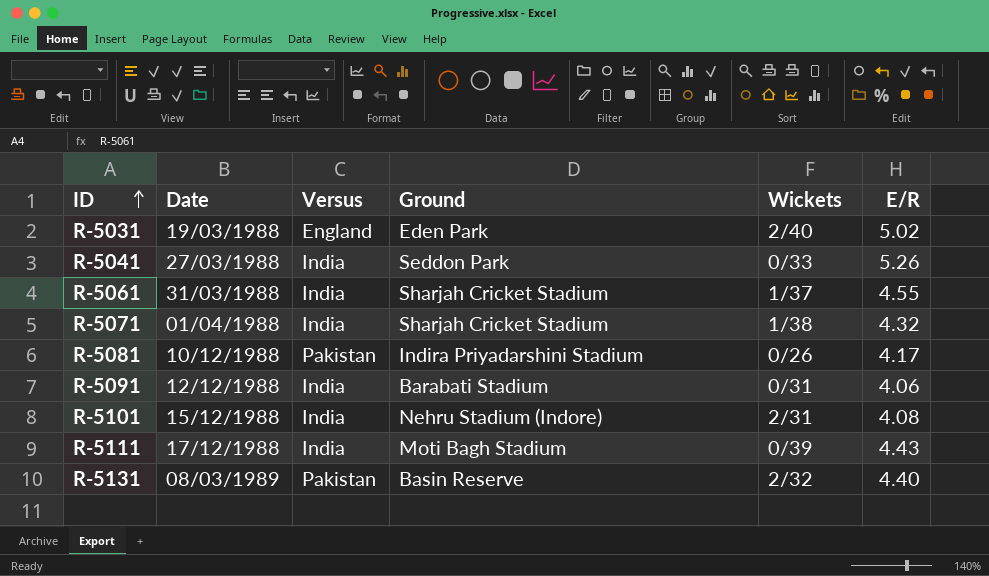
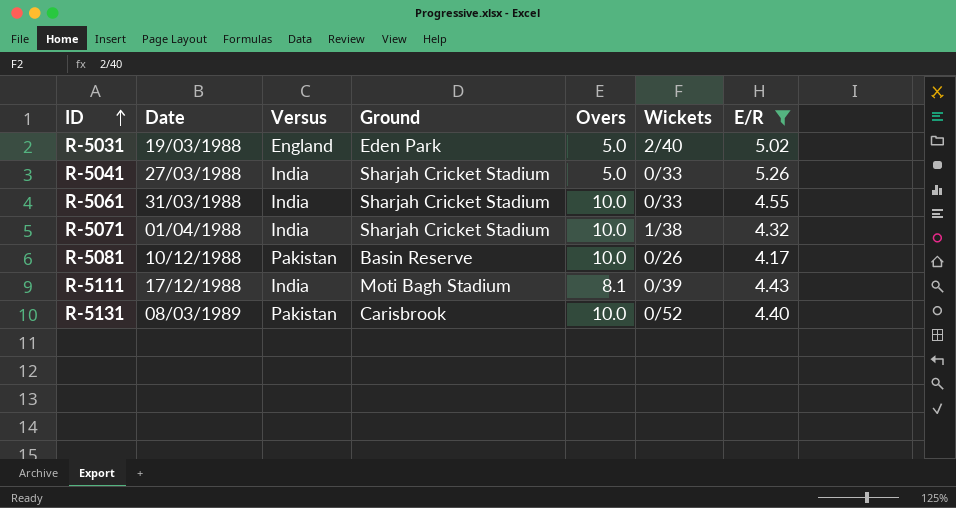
filter: none -> E/R >= 4.17
column Overs | position: none -> 5
R-5041 | Ground: Seddon Park -> Sharjah Cricket Stadium
R-5061 | Wickets: 1/37 -> 0/33
R-5081 | Ground: Indira Priyadarshini Stadium -> Basin Reserve
R-5131 | Ground: Basin Reserve -> Carisbrook
R-5131 | Wickets: 2/32 -> 0/52

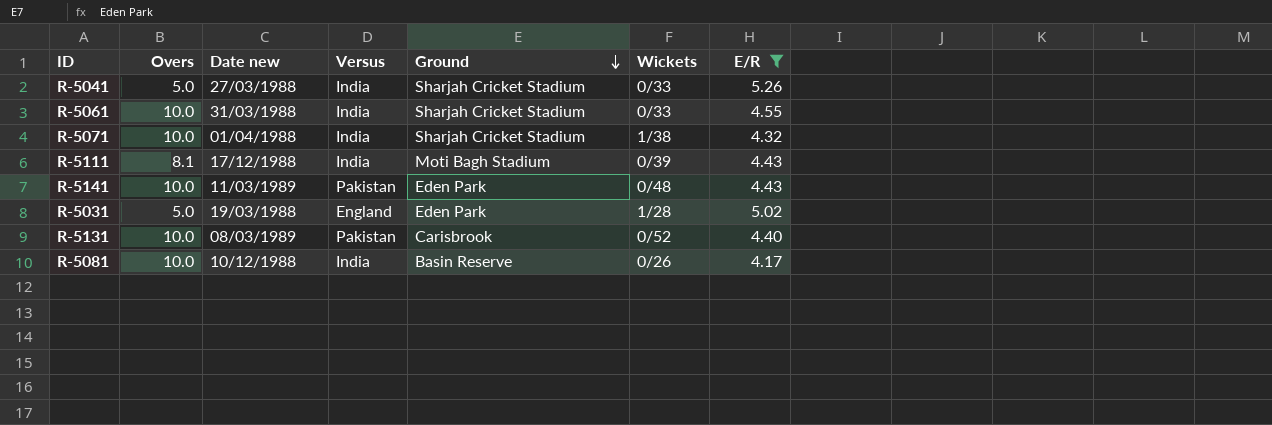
row order: ID ascending -> Ground descending
column Overs | position: 5 -> 2
column name: Date -> Date new
row R-5141: none -> 10.0 | 11/03/1989 | Pakistan | Eden Park | 0/48 | 4.43
R-5031 | Wickets: 2/40 -> 1/28
R-5081 | Versus: Pakistan -> India

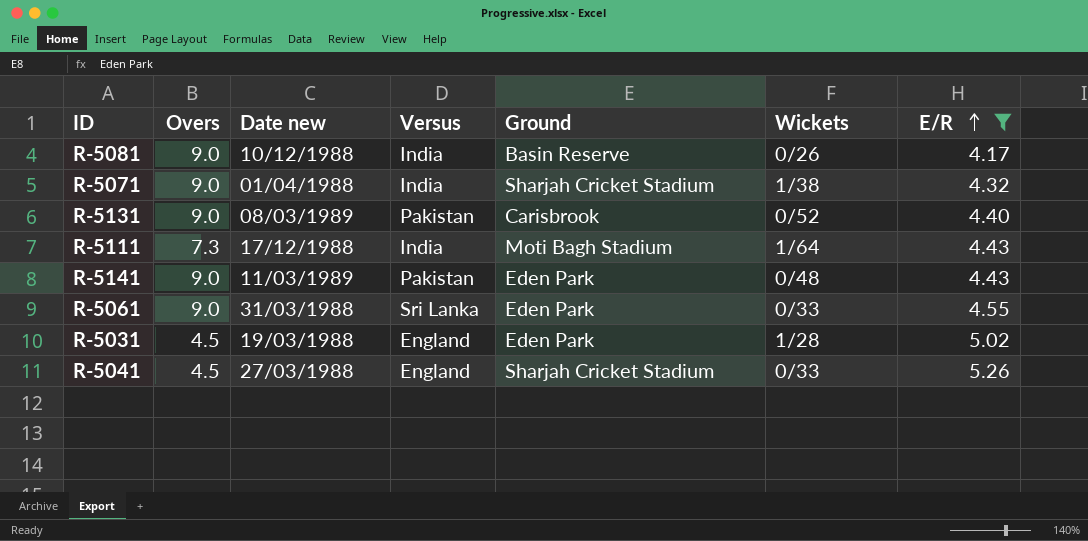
row order: Ground descending -> E/R ascending
R-5081 | Overs: 10.0 -> 9.0
R-5071 | Overs: 10.0 -> 9.0
R-5131 | Overs: 10.0 -> 9.0
R-5111 | Overs: 8.1 -> 7.3
R-5111 | Wickets: 0/39 -> 1/64
R-5141 | Overs: 10.0 -> 9.0
R-5061 | Overs: 10.0 -> 9.0
R-5061 | Versus: India -> Sri Lanka
R-5061 | Ground: Sharjah Cricket Stadium -> Eden Park
R-5031 | Overs: 5.0 -> 4.5
R-5041 | Overs: 5.0 -> 4.5
R-5041 | Versus: India -> England

